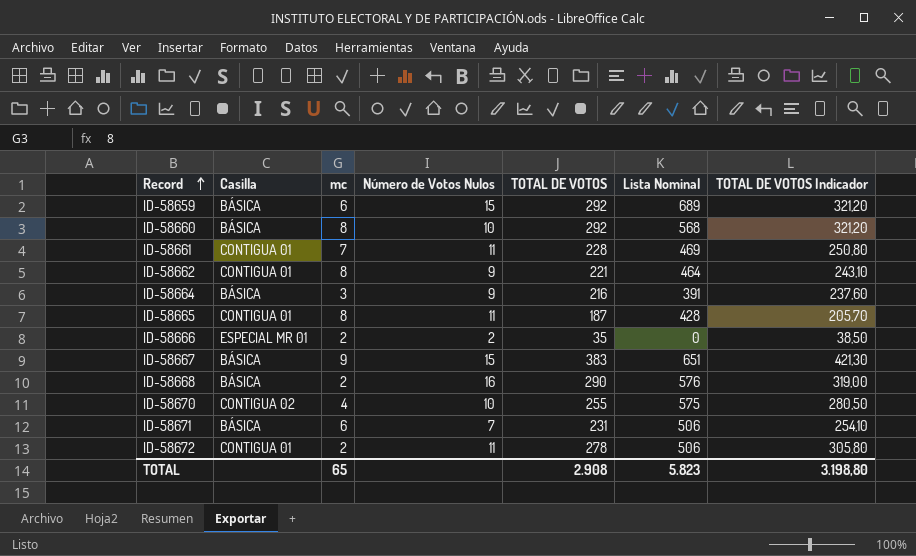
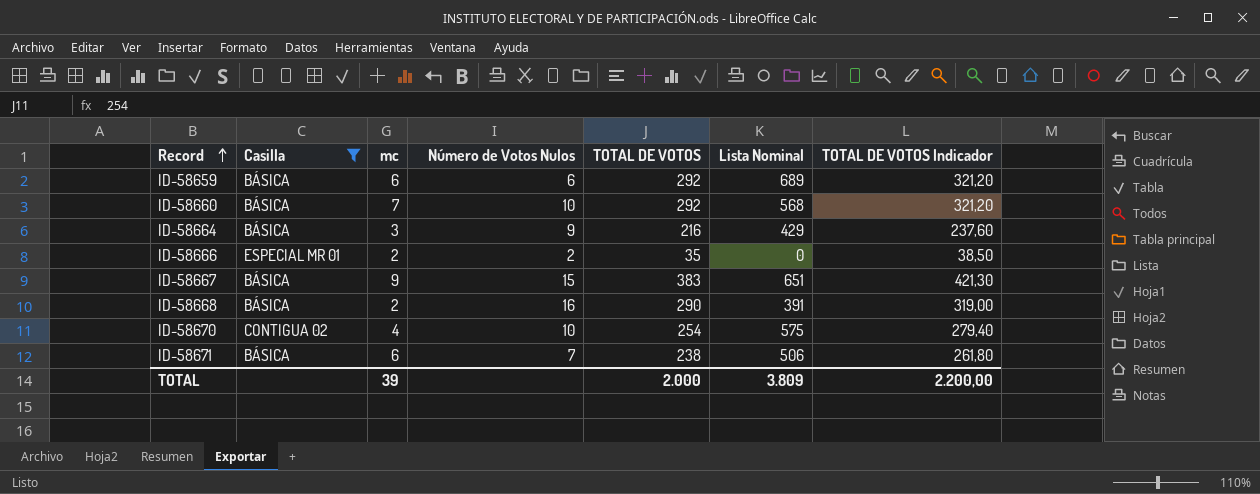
filter: none -> Casilla != CONTIGUA 01
ID-58659 | Número de Votos Nulos: 15 -> 6
ID-58660 | mc: 8 -> 7
ID-58664 | Lista Nominal: 391 -> 429
ID-58668 | Lista Nominal: 576 -> 391
ID-58670 | TOTAL DE VOTOS: 255 -> 254
ID-58670 | TOTAL DE VOTOS Indicador: 280,50 -> 279,40
ID-58671 | TOTAL DE VOTOS: 231 -> 238
ID-58671 | TOTAL DE VOTOS Indicador: 254,10 -> 261,80
TOTAL | mc: 65 -> 39
TOTAL | TOTAL DE VOTOS: 2.908 -> 2.000
TOTAL | Lista Nominal: 5.823 -> 3.809
TOTAL | TOTAL DE VOTOS Indicador: 3.198,80 -> 2.200,00

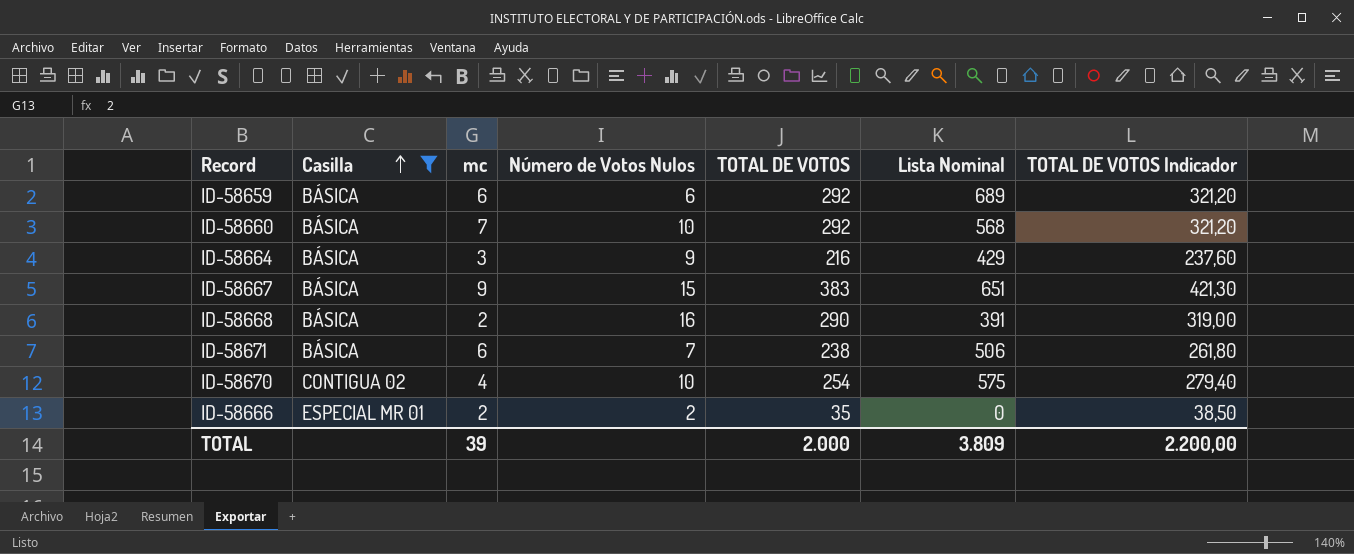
row order: Record ascending -> Casilla ascending

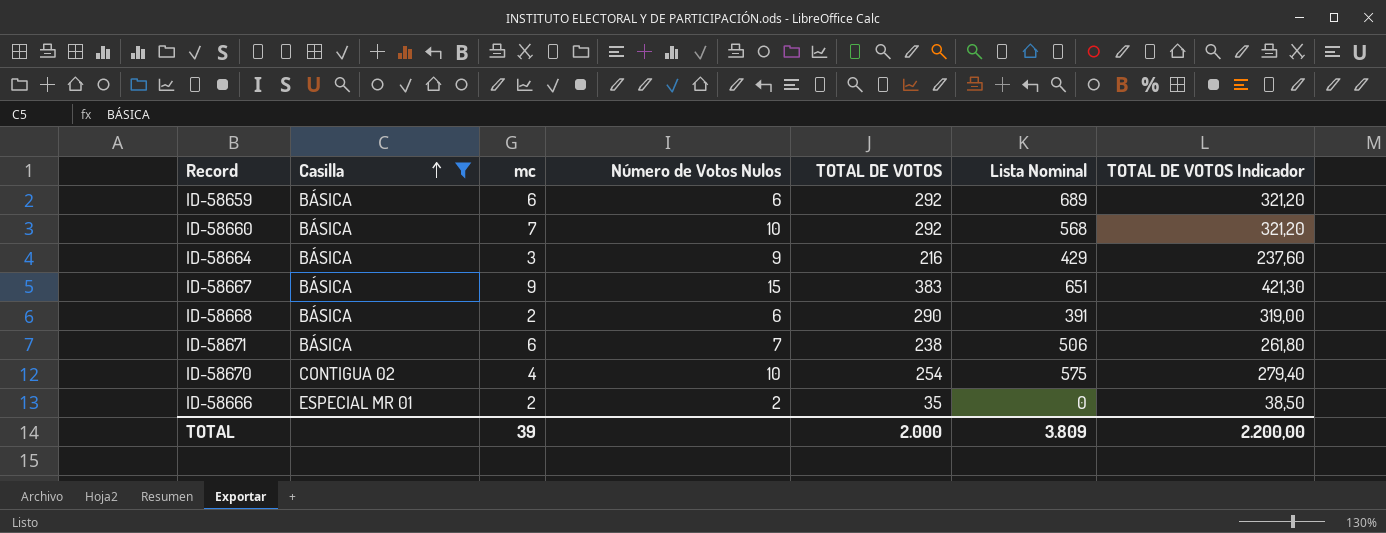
ID-58668 | Número de Votos Nulos: 16 -> 6

